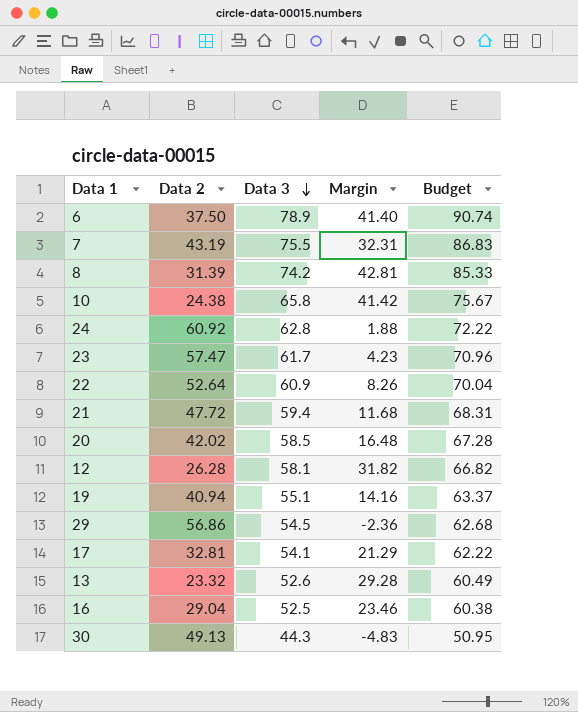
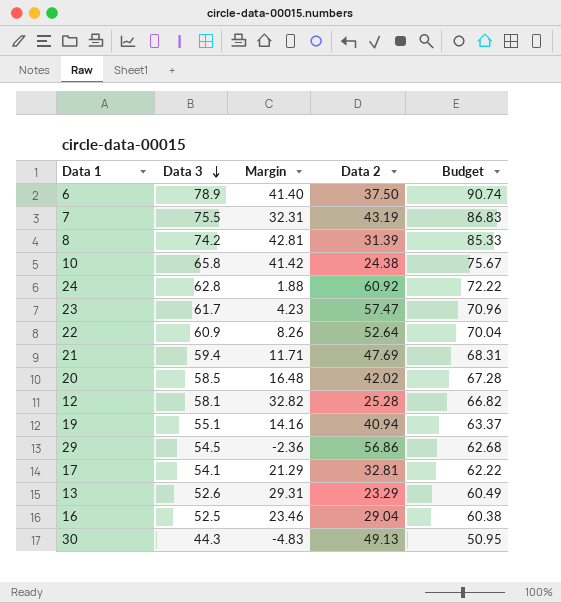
column Data 2 | position: 2 -> 4
21 | Margin: 11.68 -> 11.71
21 | Data 2: 47.72 -> 47.69
12 | Margin: 31.82 -> 32.82
12 | Data 2: 26.28 -> 25.28
13 | Margin: 29.28 -> 29.31
13 | Data 2: 23.32 -> 23.29

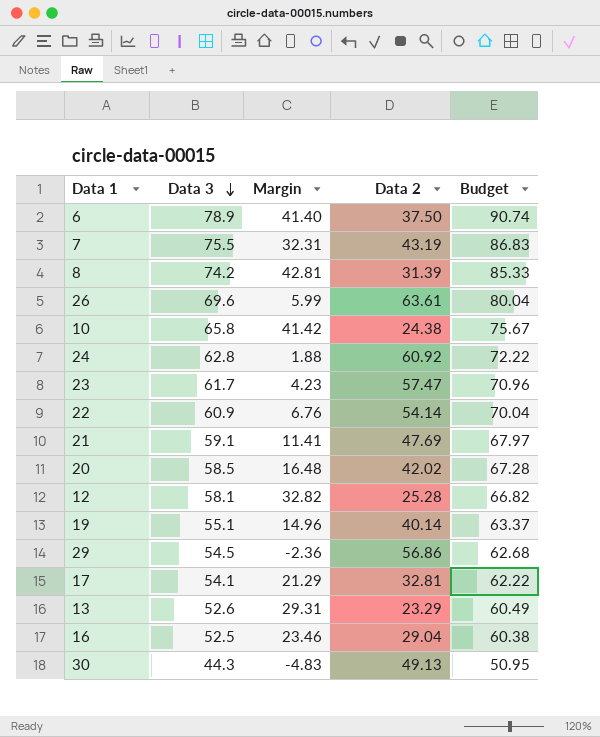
row 26: none -> 69.6 | 5.99 | 63.61 | 80.04
22 | Margin: 8.26 -> 6.76
22 | Data 2: 52.64 -> 54.14
21 | Data 3: 59.4 -> 59.1
21 | Margin: 11.71 -> 11.41
21 | Budget: 68.31 -> 67.97
19 | Margin: 14.16 -> 14.96
19 | Data 2: 40.94 -> 40.14

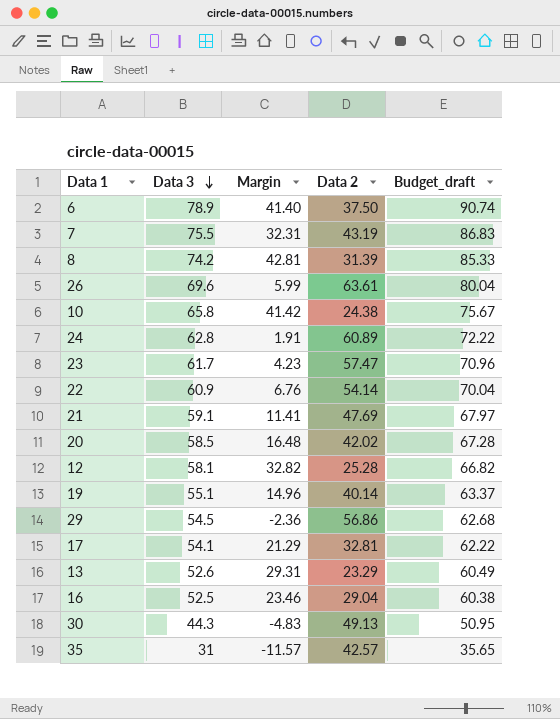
column name: Budget -> Budget_draft
24 | Margin: 1.88 -> 1.91
24 | Data 2: 60.92 -> 60.89
row 35: none -> 31 | -11.57 | 42.57 | 35.65

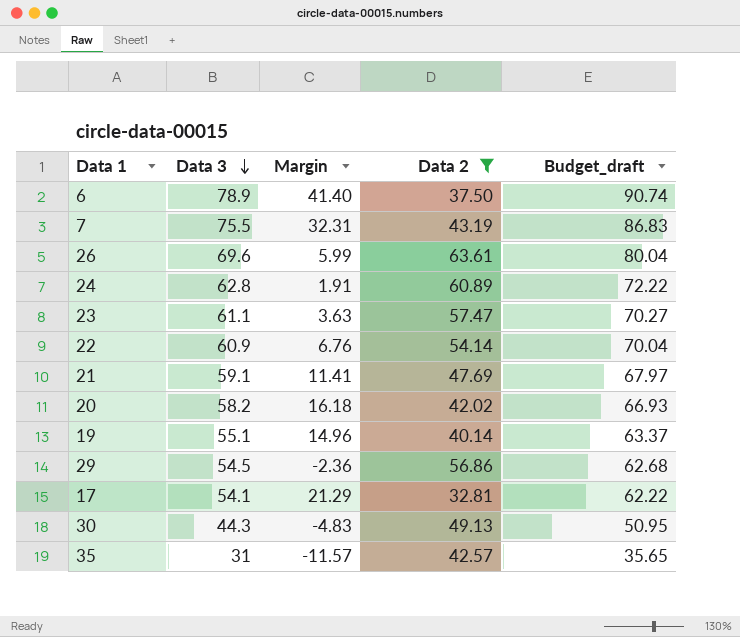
filter: none -> Data 2 >= 32.81
23 | Data 3: 61.7 -> 61.1
23 | Margin: 4.23 -> 3.63
23 | Budget_draft: 70.96 -> 70.27
20 | Data 3: 58.5 -> 58.2
20 | Margin: 16.48 -> 16.18
20 | Budget_draft: 67.28 -> 66.93

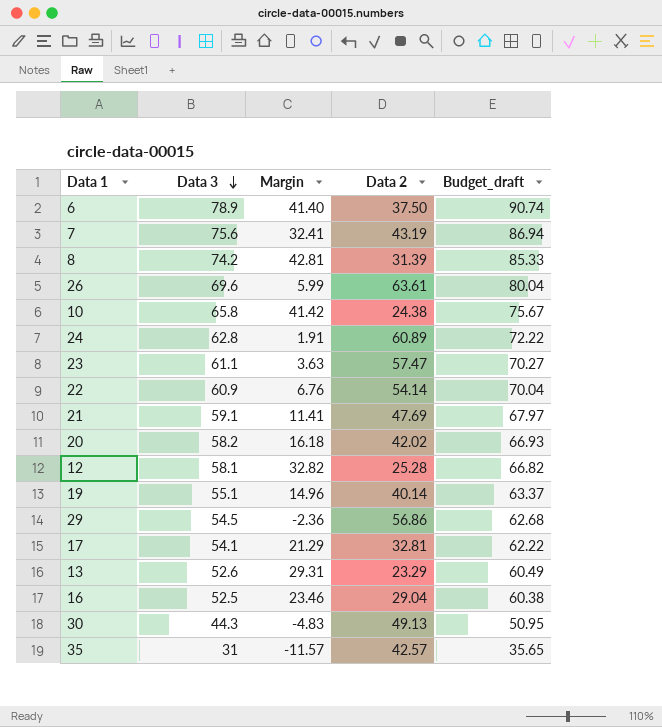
filter: Data 2 >= 32.81 -> none
7 | Data 3: 75.5 -> 75.6
7 | Margin: 32.31 -> 32.41
7 | Budget_draft: 86.83 -> 86.94

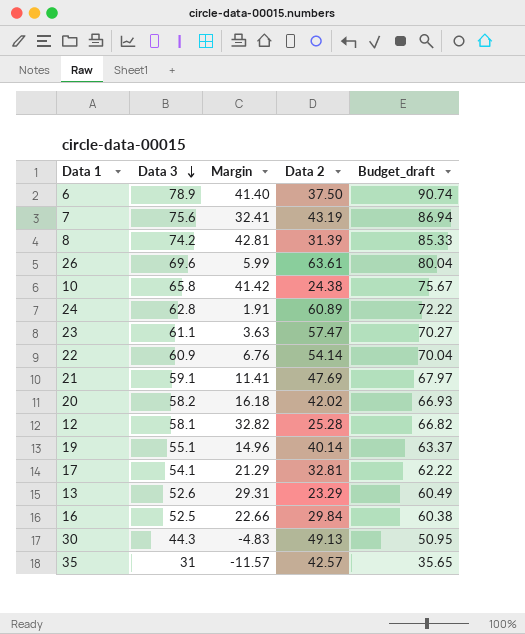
row 29: 54.5 | -2.36 | 56.86 | 62.68 -> none
16 | Margin: 23.46 -> 22.66
16 | Data 2: 29.04 -> 29.84

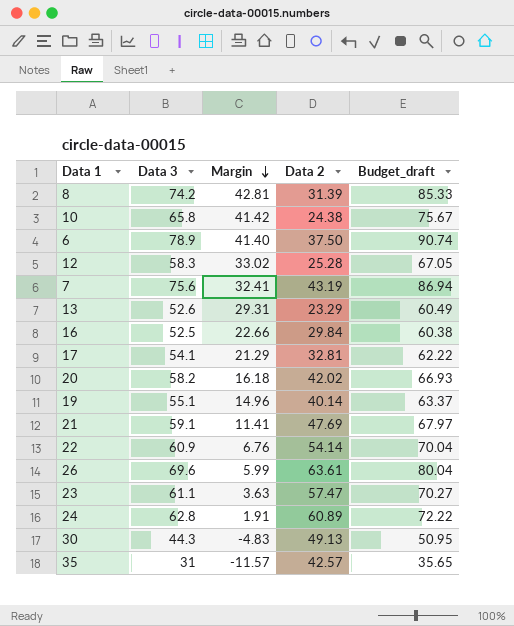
row order: Data 3 descending -> Margin descending
12 | Data 3: 58.1 -> 58.3
12 | Margin: 32.82 -> 33.02
12 | Budget_draft: 66.82 -> 67.05

